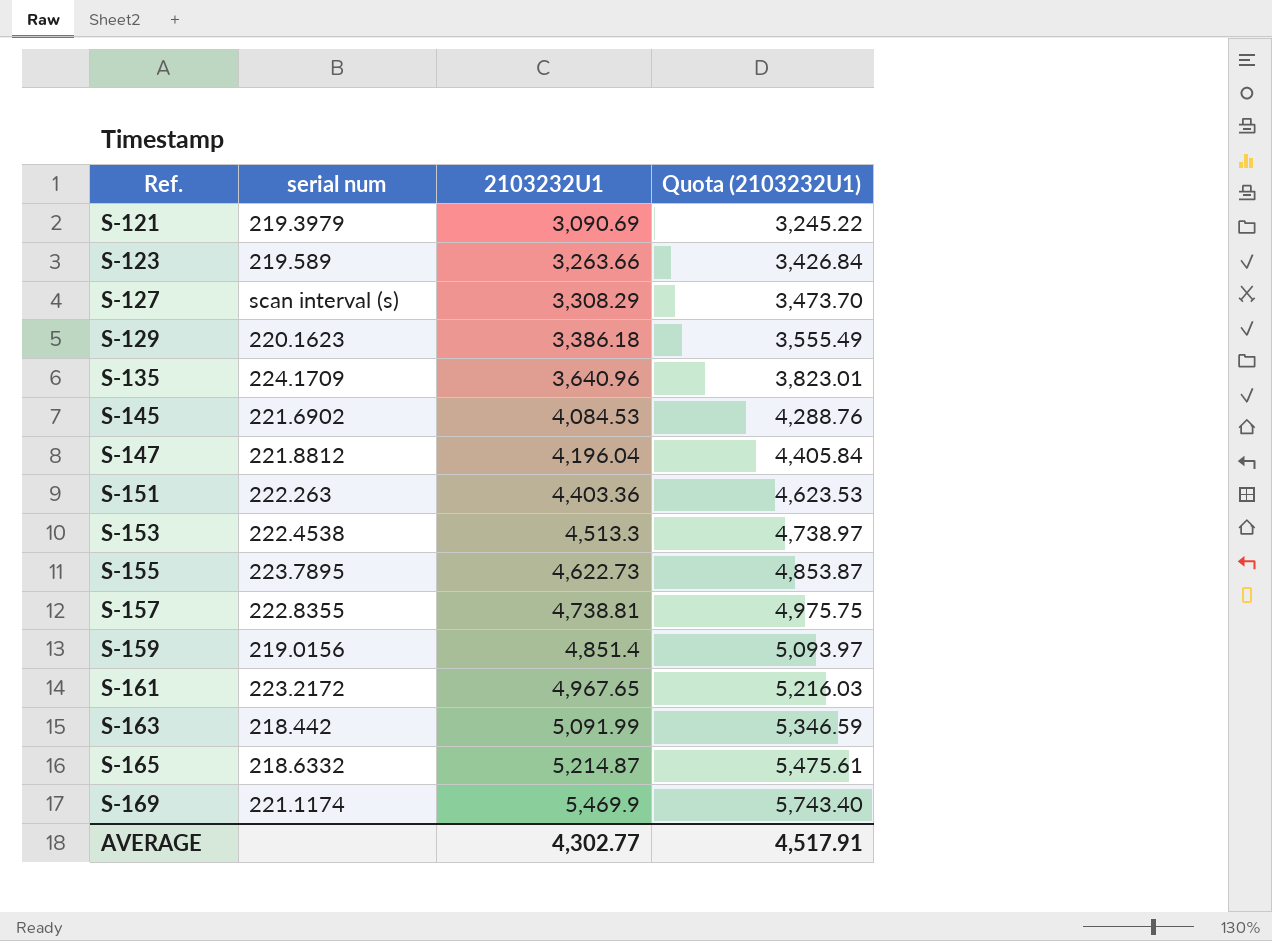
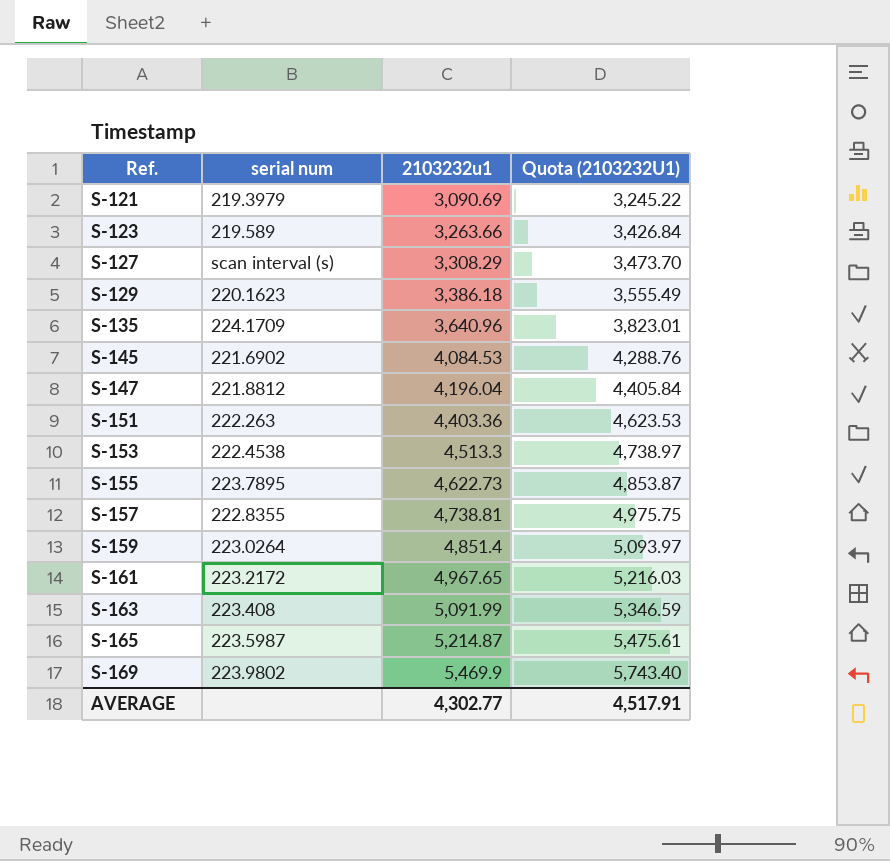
column name: 2103232U1 -> 2103232u1
S-159 | serial num: 219.0156 -> 223.0264
S-163 | serial num: 218.442 -> 223.408
S-165 | serial num: 218.6332 -> 223.5987
S-169 | serial num: 221.1174 -> 223.9802

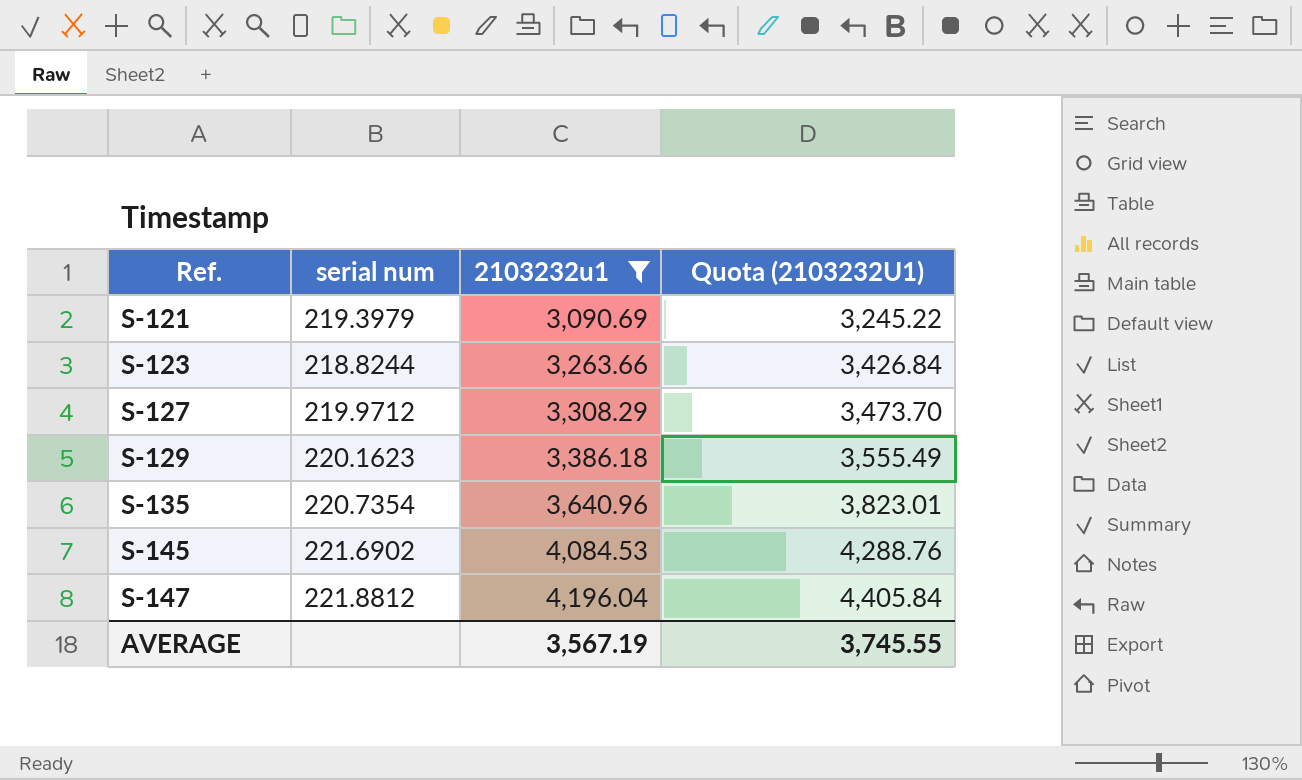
filter: none -> 2103232u1 <= 4,196.04
S-123 | serial num: 219.589 -> 218.8244
S-127 | serial num: scan interval (s) -> 219.9712
S-135 | serial num: 224.1709 -> 220.7354
AVERAGE | 2103232u1: 4,302.77 -> 3,567.19
AVERAGE | Quota (2103232U1): 4,517.91 -> 3,745.55

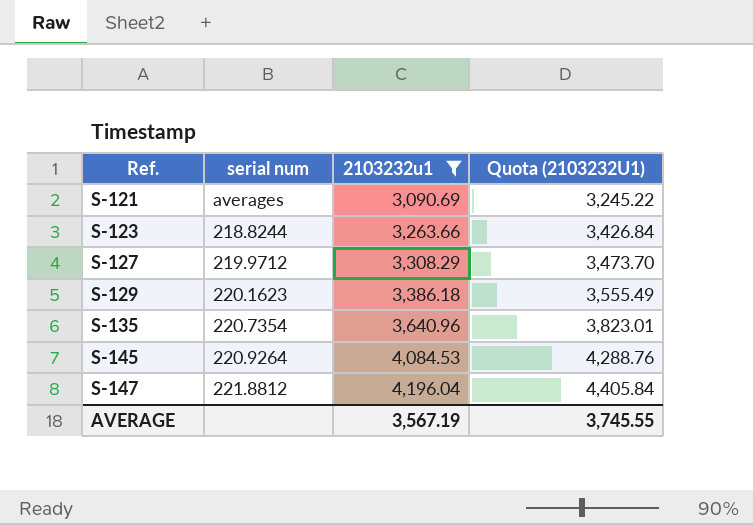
S-121 | serial num: 219.3979 -> averages
S-145 | serial num: 221.6902 -> 220.9264

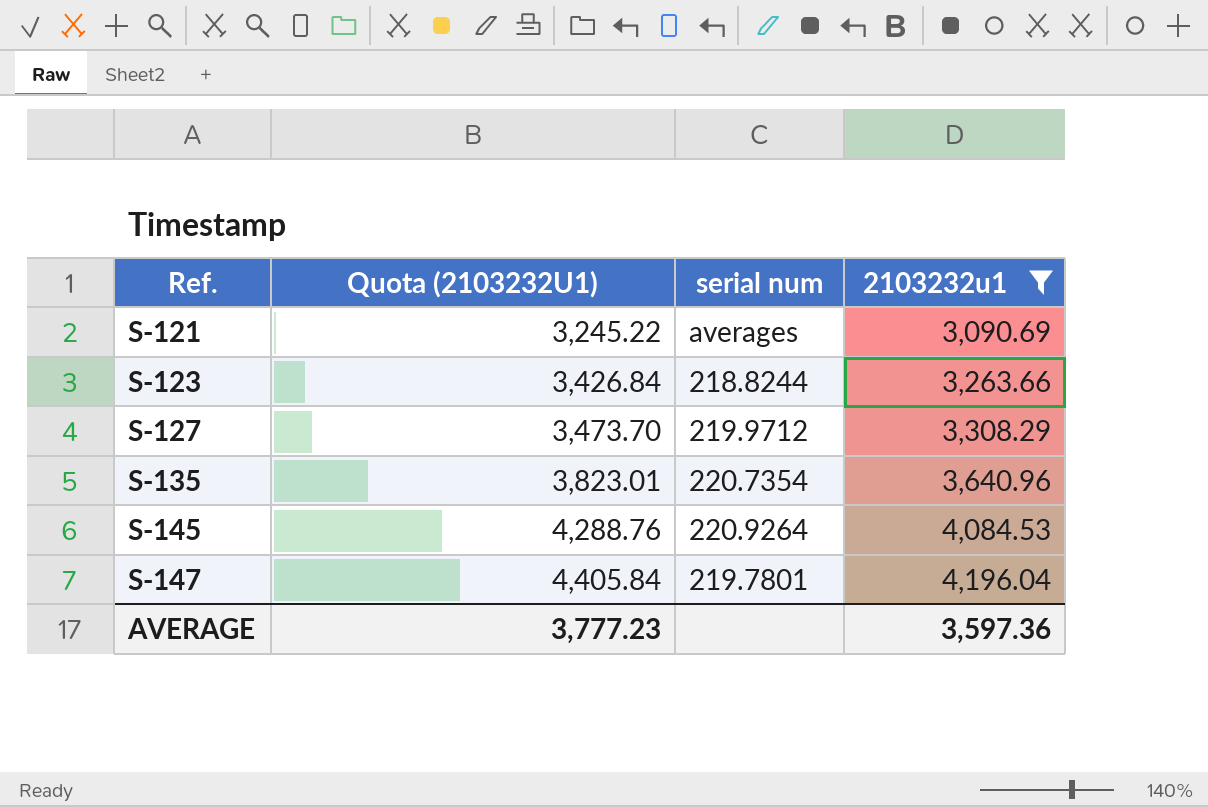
column Quota (2103232U1) | position: 4 -> 2
row S-129: 220.1623 | 3,386.18 | 3,555.49 -> none
S-147 | serial num: 221.8812 -> 219.7801
AVERAGE | Quota (2103232U1): 3,745.55 -> 3,777.23
AVERAGE | 2103232u1: 3,567.19 -> 3,597.36

